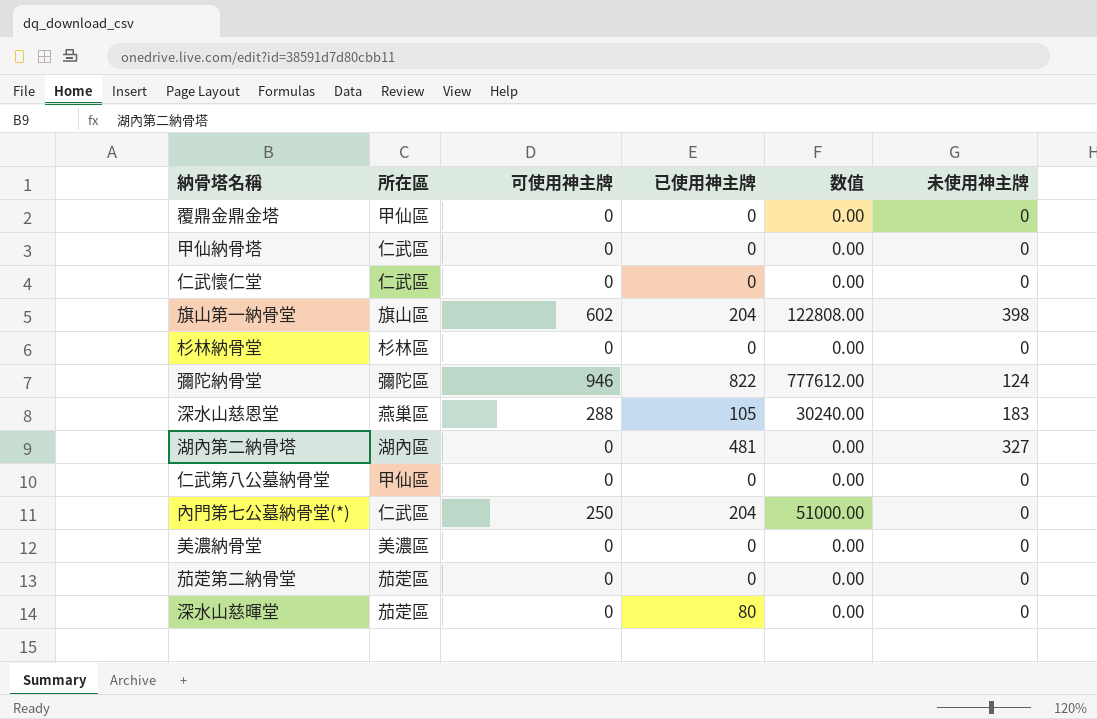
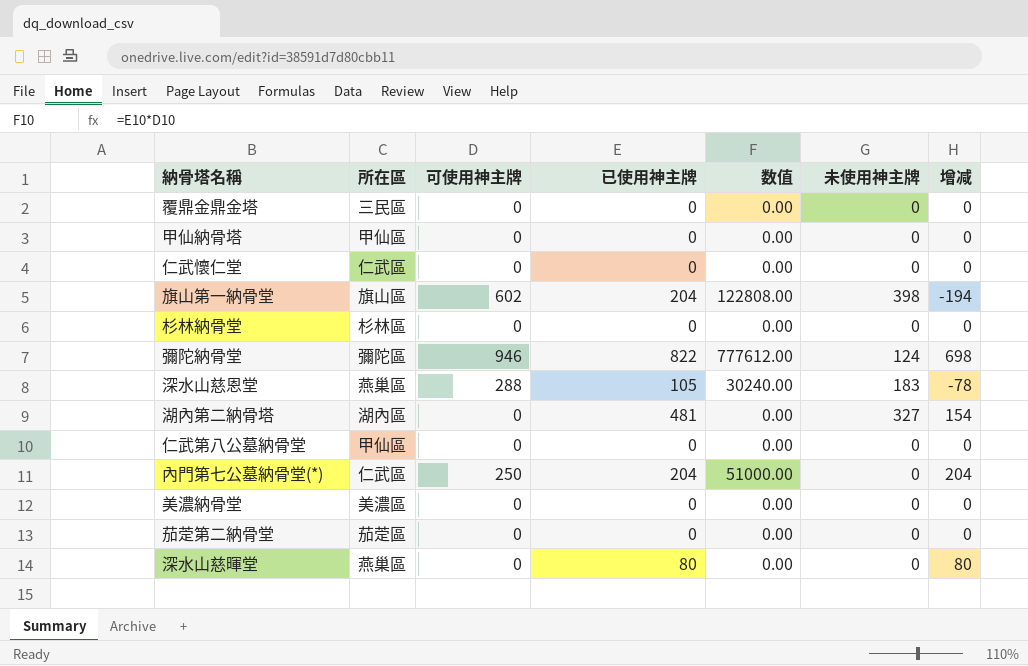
column 增减 | formula: none -> [已使用神主牌] - [未使用神主牌]
覆鼎金鼎金塔 | 所在區: 甲仙區 -> 三民區
甲仙納骨塔 | 所在區: 仁武區 -> 甲仙區
深水山慈暉堂 | 所在區: 茄萣區 -> 燕巢區

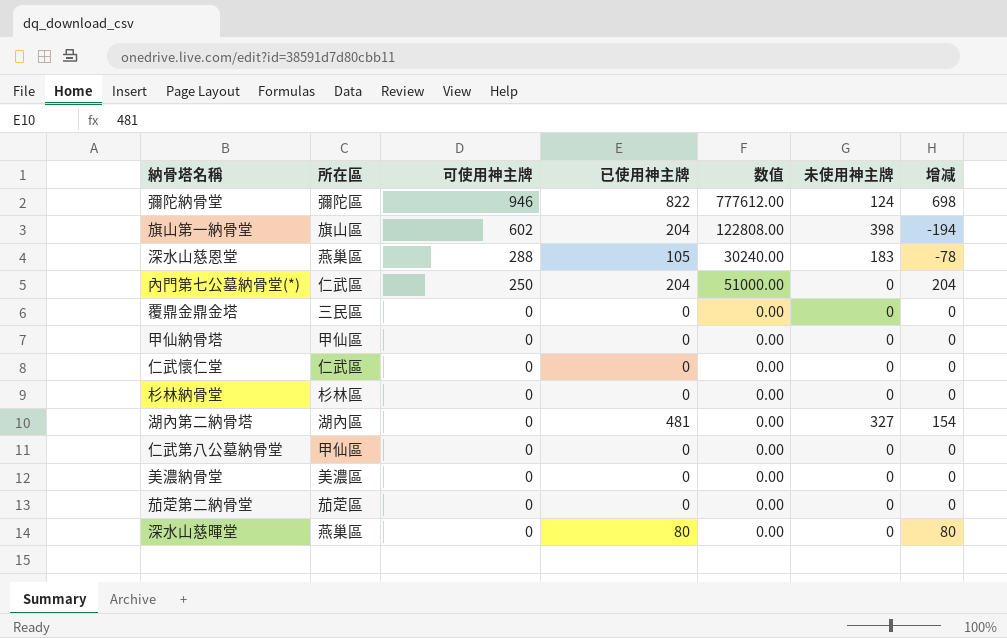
row order: none -> 可使用神主牌 descending

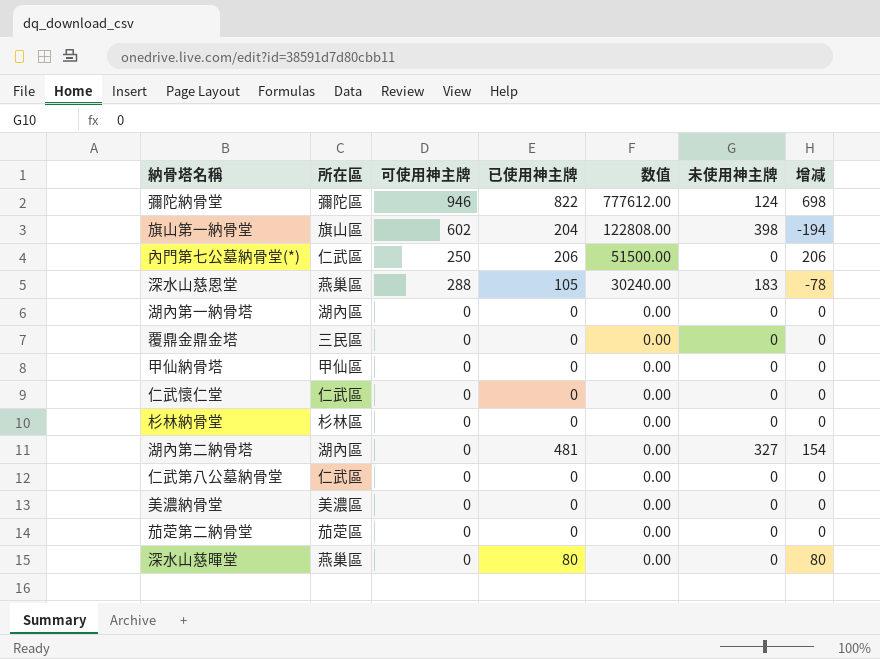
row order: 可使用神主牌 descending -> 数值 descending
內門第七公墓納骨堂(*) | 已使用神主牌: 204 -> 206
內門第七公墓納骨堂(*) | 数值: 51000.00 -> 51500.00
內門第七公墓納骨堂(*) | 增减: 204 -> 206
row 湖內第一納骨塔: none -> 湖內區 | 0 | 0 | 0.00 | 0 | 0
仁武第八公墓納骨堂 | 所在區: 甲仙區 -> 仁武區

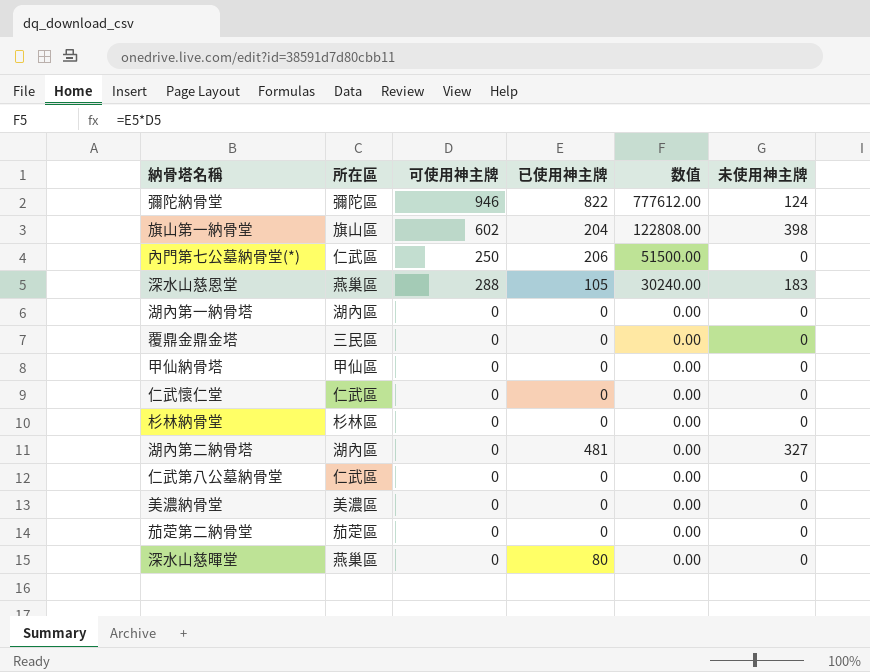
column 增减 | formula: [已使用神主牌] - [未使用神主牌] -> none

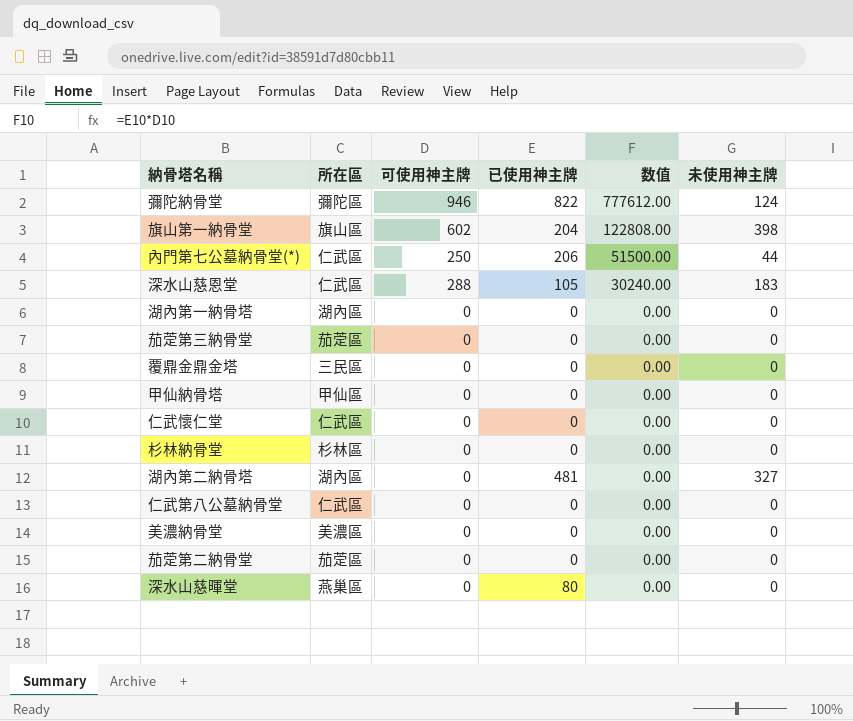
內門第七公墓納骨堂(*) | 未使用神主牌: 0 -> 44
深水山慈恩堂 | 所在區: 燕巢區 -> 仁武區
row 茄萣第三納骨堂: none -> 茄萣區 | 0 | 0 | 0.00 | 0

